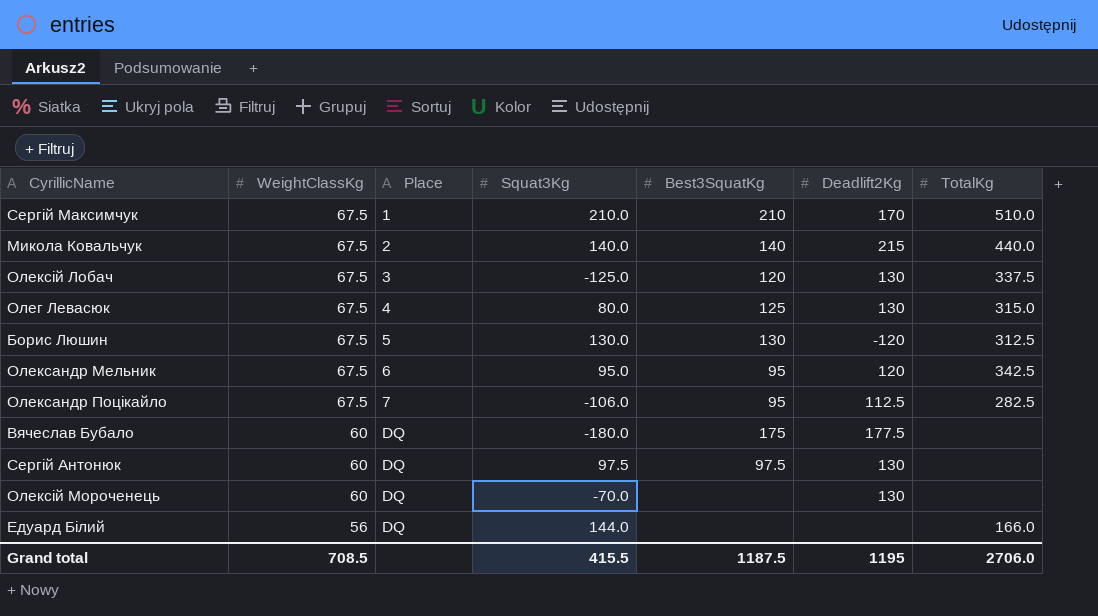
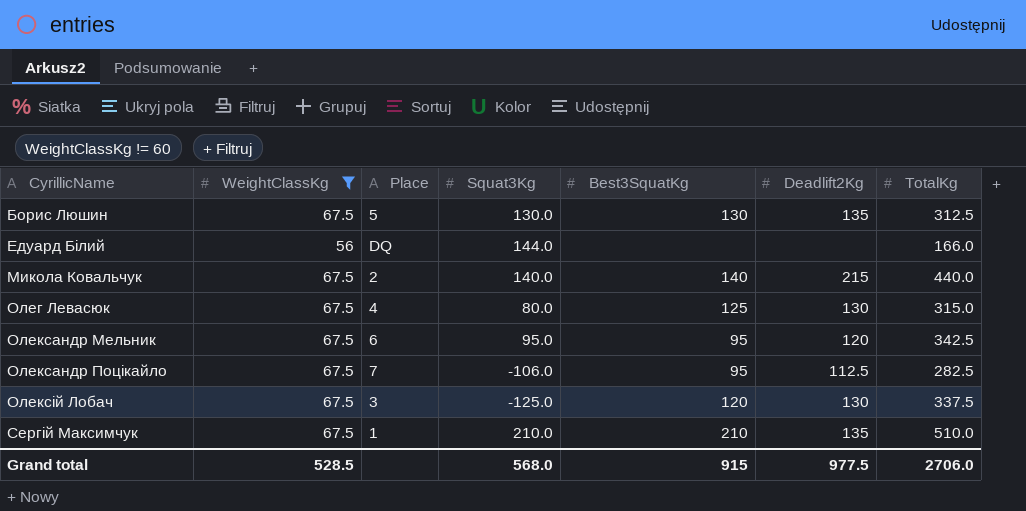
filter: none -> WeightClassKg != 60
row order: WeightClassKg descending -> CyrillicName ascending
Борис Люшин | Deadlift2Kg: -120 -> 135
Сергій Максимчук | Deadlift2Kg: 170 -> 135
Grand total | WeightClassKg: 708.5 -> 528.5
Grand total | Squat3Kg: 415.5 -> 568.0
Grand total | Best3SquatKg: 1187.5 -> 915
Grand total | Deadlift2Kg: 1195 -> 977.5

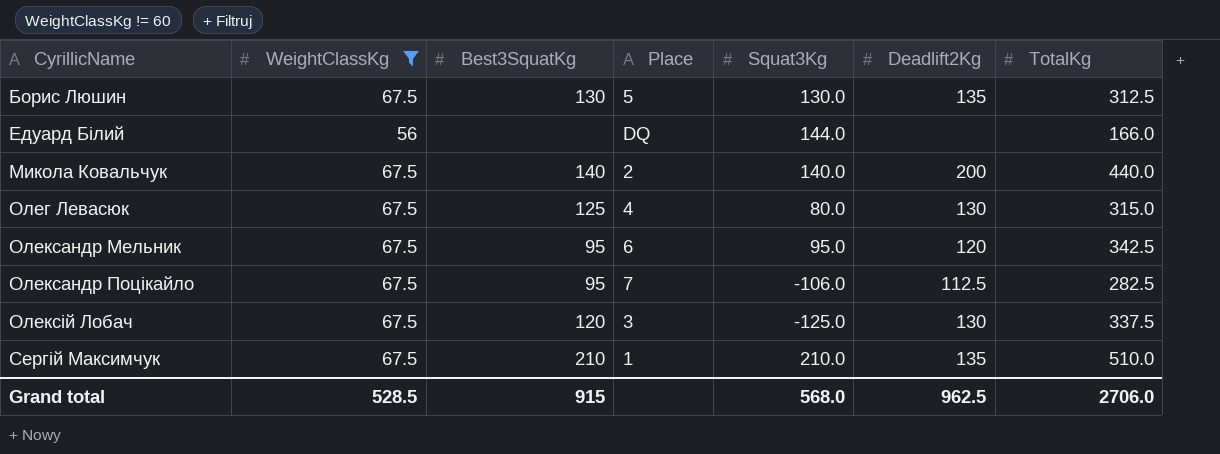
column Best3SquatKg | position: 5 -> 3
Микола Ковальчук | Deadlift2Kg: 215 -> 200
Grand total | Deadlift2Kg: 977.5 -> 962.5

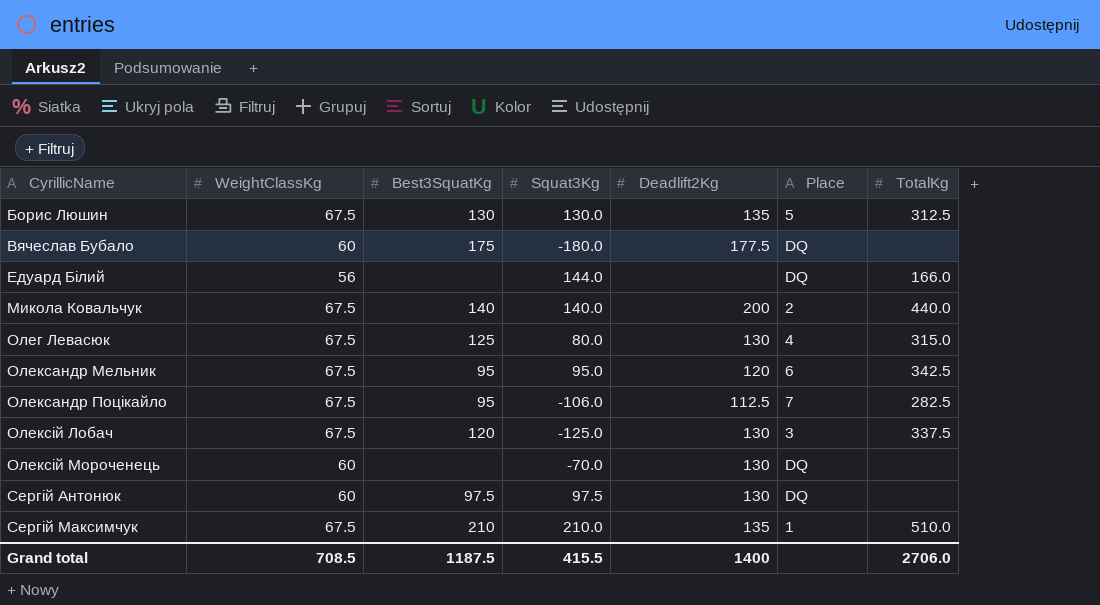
filter: WeightClassKg != 60 -> none
column Place | position: 4 -> 6
Grand total | WeightClassKg: 528.5 -> 708.5
Grand total | Best3SquatKg: 915 -> 1187.5
Grand total | Squat3Kg: 568.0 -> 415.5
Grand total | Deadlift2Kg: 962.5 -> 1400

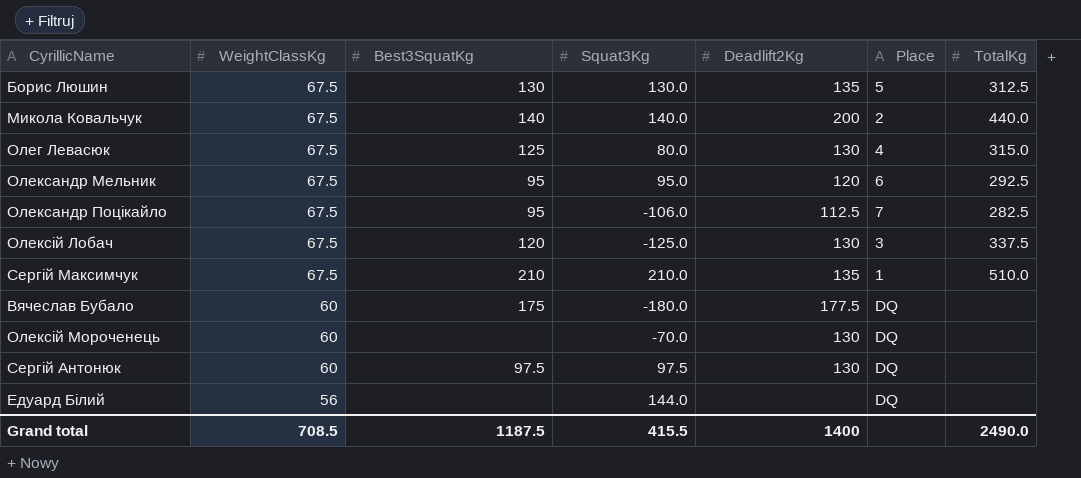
row order: CyrillicName ascending -> WeightClassKg descending
Олександр Мельник | TotalKg: 342.5 -> 292.5
Едуард Білий | TotalKg: 166.0 -> none
Grand total | TotalKg: 2706.0 -> 2490.0

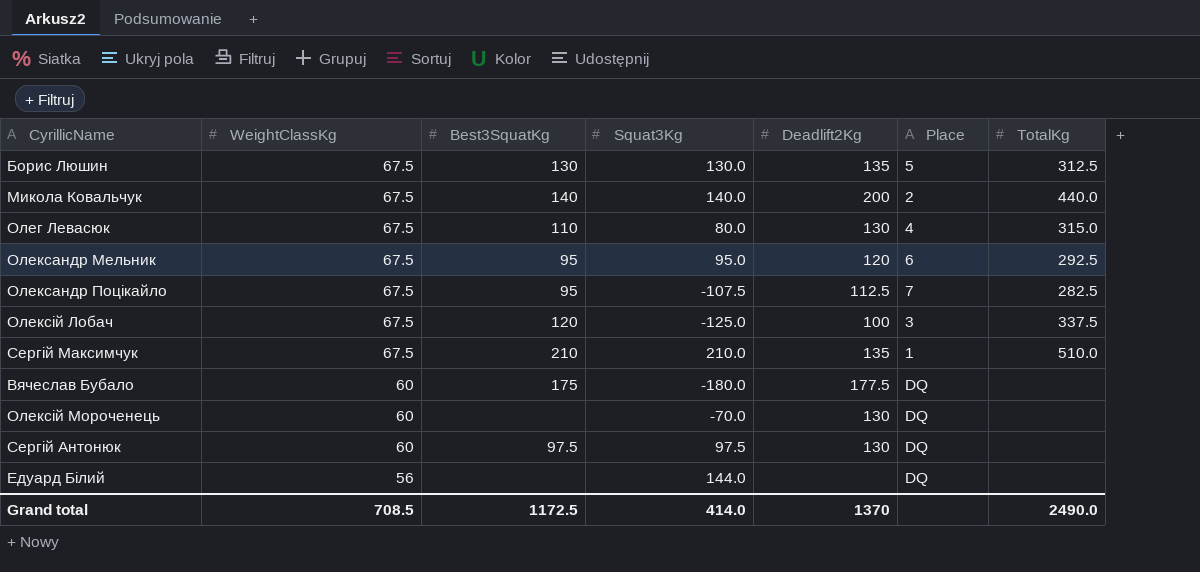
Олег Левасюк | Best3SquatKg: 125 -> 110
Олександр Поцікайло | Squat3Kg: -106.0 -> -107.5
Олексій Лобач | Deadlift2Kg: 130 -> 100
Grand total | Best3SquatKg: 1187.5 -> 1172.5
Grand total | Squat3Kg: 415.5 -> 414.0
Grand total | Deadlift2Kg: 1400 -> 1370

